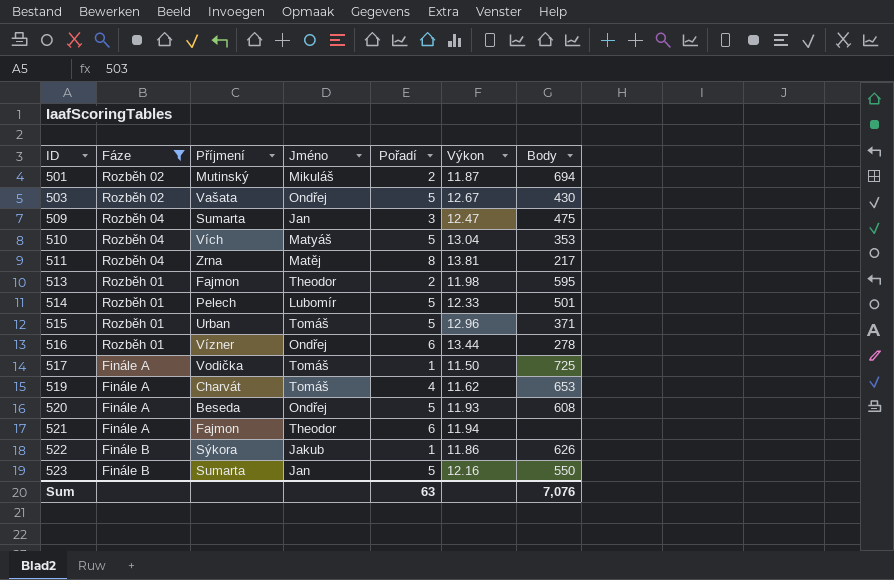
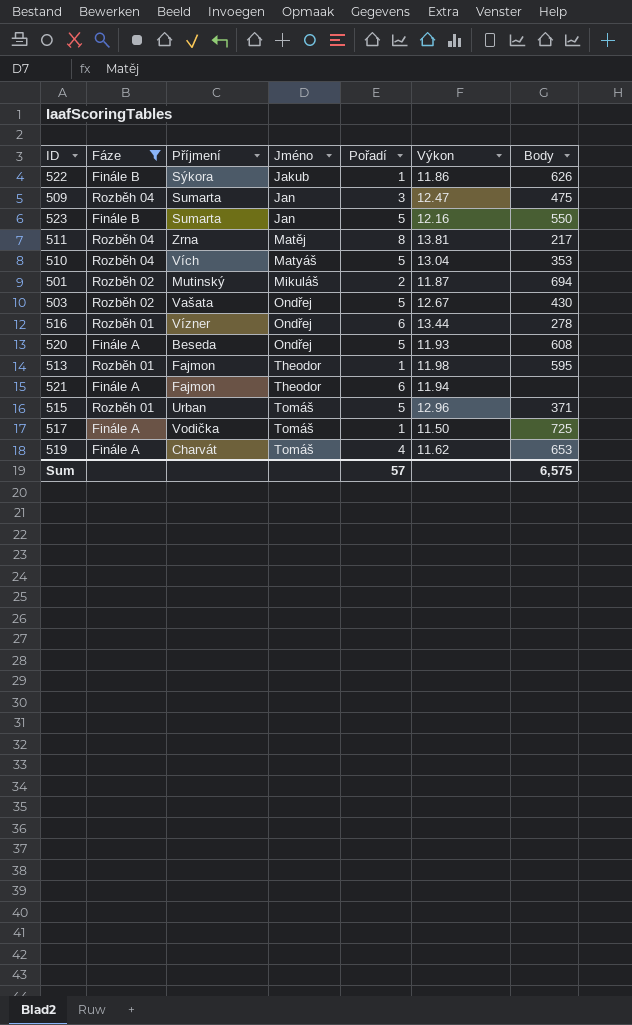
row order: ID ascending -> Jméno ascending
row 514: Rozběh 01 | Pelech | Lubomír | 5 | 12.33 | 501 -> none
513 | Pořadí: 2 -> 1
Sum | Pořadí: 63 -> 57
Sum | Body: 7,076 -> 6,575

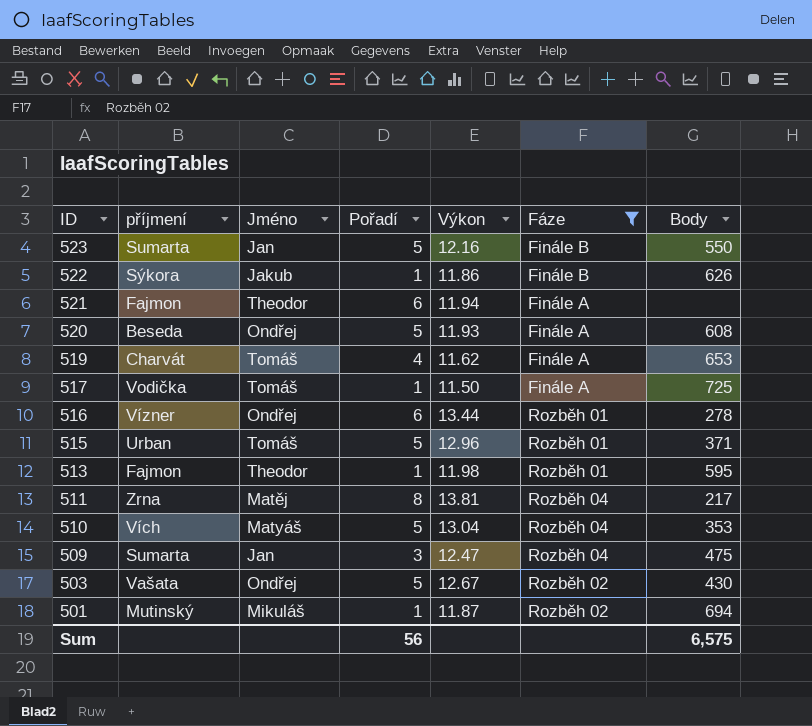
row order: Jméno ascending -> ID descending
column name: Příjmení -> příjmení
column Fáze | position: 2 -> 6
501 | Pořadí: 2 -> 1
Sum | Pořadí: 57 -> 56

